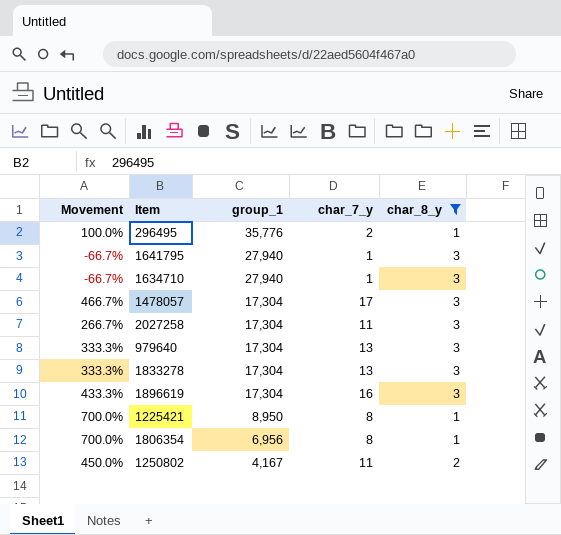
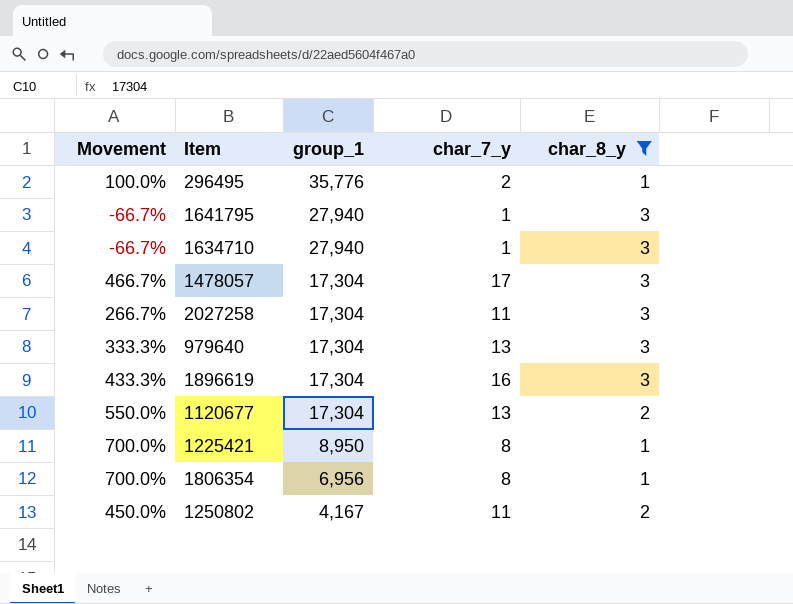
row 1833278: 333.3% | 17,304 | 13 | 3 -> none
row 1120677: none -> 550.0% | 17,304 | 13 | 2

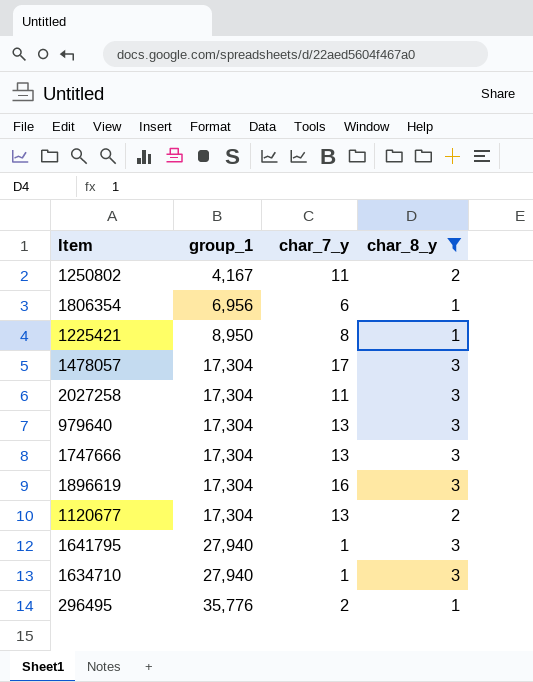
row order: group_1 descending -> group_1 ascending
column Movement | formula: ([char_7_y] - [char_8_y]) / [char_8_y] -> none
1806354 | char_7_y: 8 -> 6
row 1747666: none -> 17,304 | 13 | 3

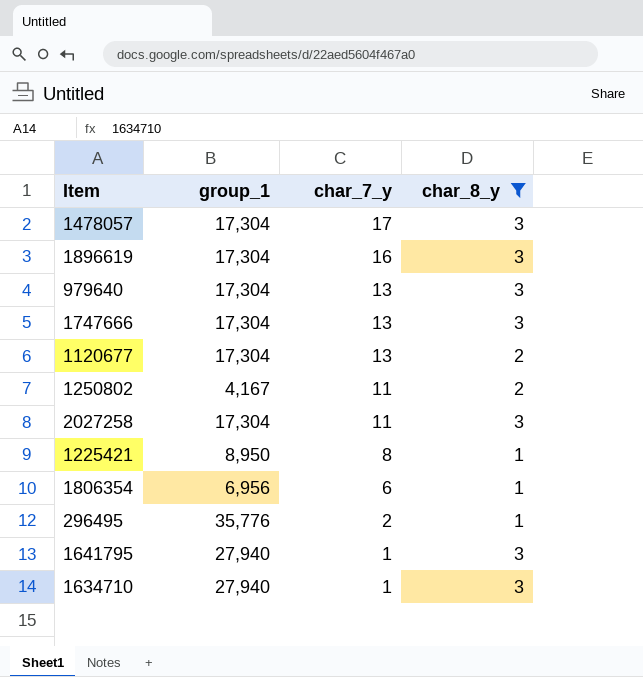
row order: group_1 ascending -> char_7_y descending

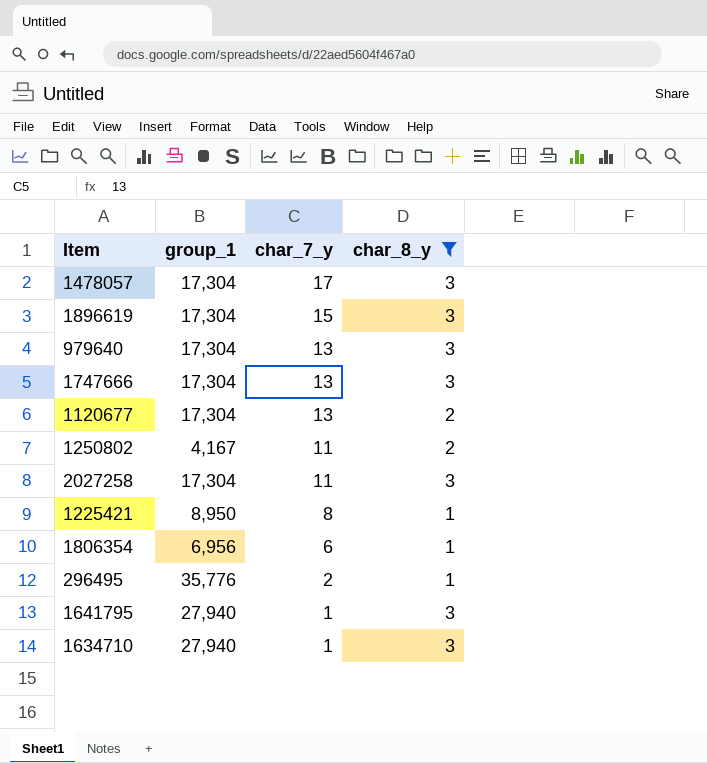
1896619 | char_7_y: 16 -> 15

